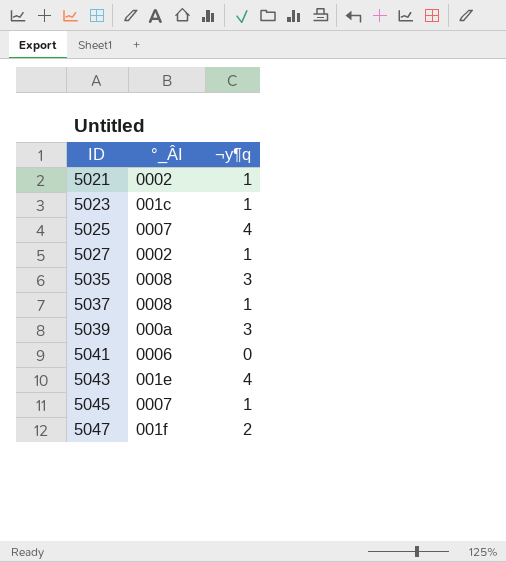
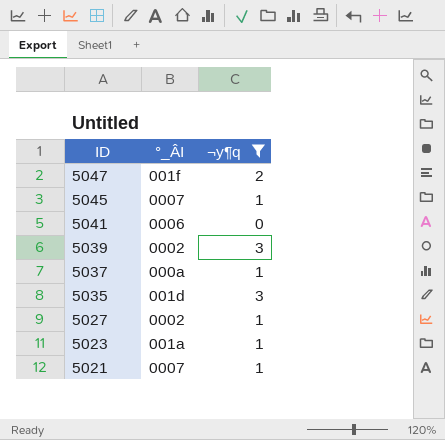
filter: none -> ¬y¶q != 4
row order: ID ascending -> ID descending
5039 | °_ÂI: 000a -> 0002
5037 | °_ÂI: 0008 -> 000a
5035 | °_ÂI: 0008 -> 001d
5023 | °_ÂI: 001c -> 001a
5021 | °_ÂI: 0002 -> 0007

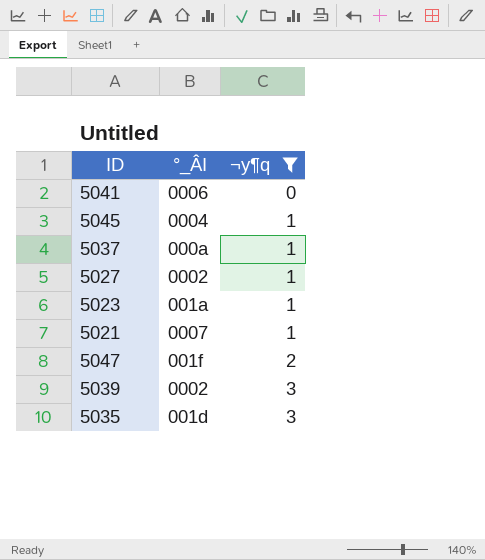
row order: ID descending -> ¬y¶q ascending
5045 | °_ÂI: 0007 -> 0004

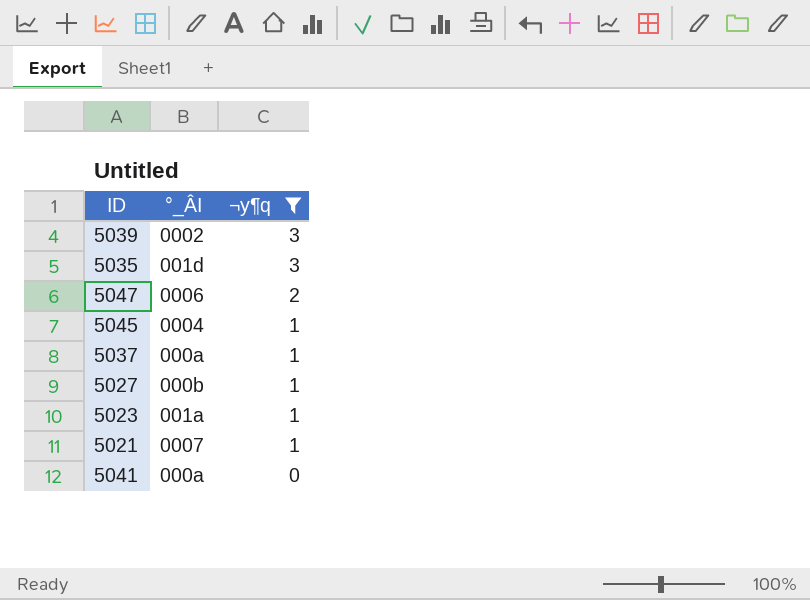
row order: ¬y¶q ascending -> ¬y¶q descending
5047 | °_ÂI: 001f -> 0006
5027 | °_ÂI: 0002 -> 000b
5041 | °_ÂI: 0006 -> 000a

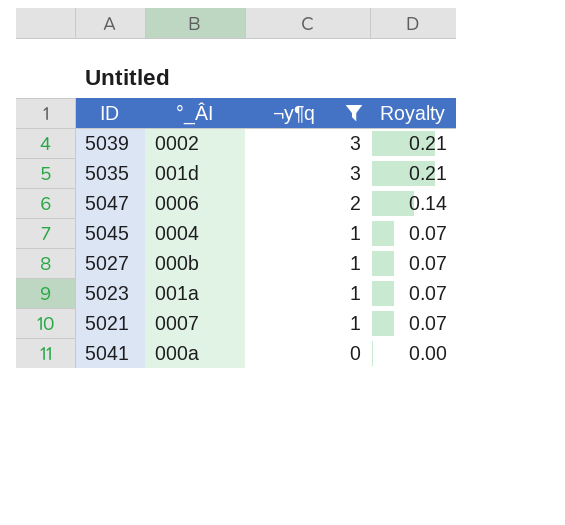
column Royalty | formula: none -> [¬y¶q] * 0.07
row 5037: 000a | 1 -> none

